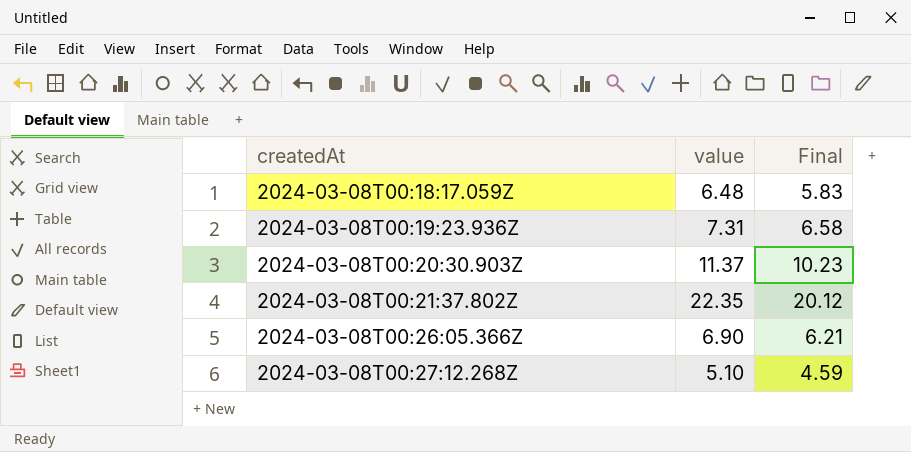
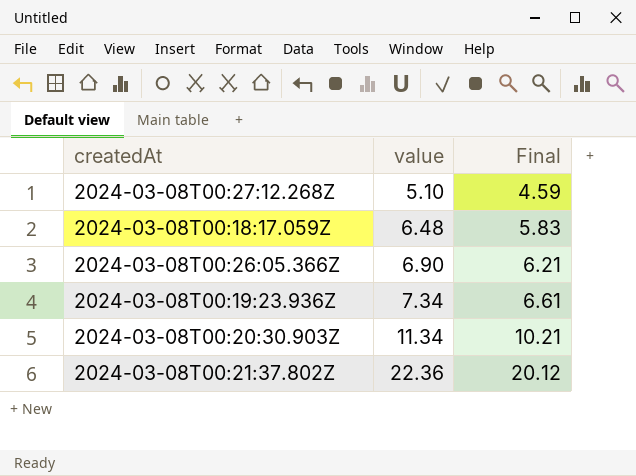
row order: createdAt ascending -> value ascending
2024-03-08T00:19:23.936Z | value: 7.31 -> 7.34
2024-03-08T00:19:23.936Z | Final: 6.58 -> 6.61
2024-03-08T00:20:30.903Z | value: 11.37 -> 11.34
2024-03-08T00:20:30.903Z | Final: 10.23 -> 10.21
2024-03-08T00:21:37.802Z | value: 22.35 -> 22.36

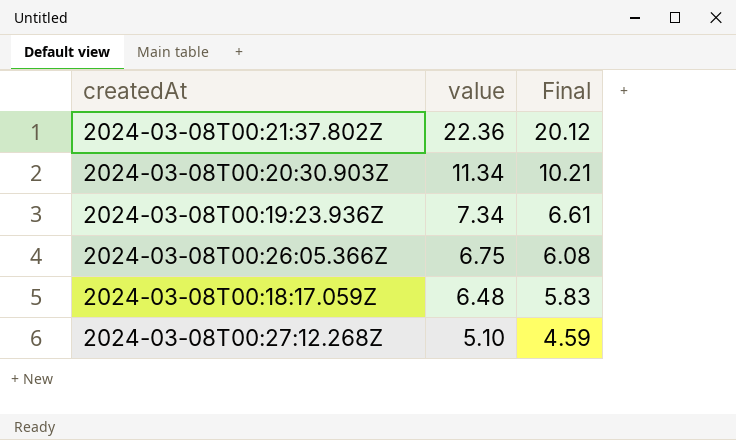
row order: value ascending -> value descending
2024-03-08T00:26:05.366Z | value: 6.90 -> 6.75
2024-03-08T00:26:05.366Z | Final: 6.21 -> 6.08

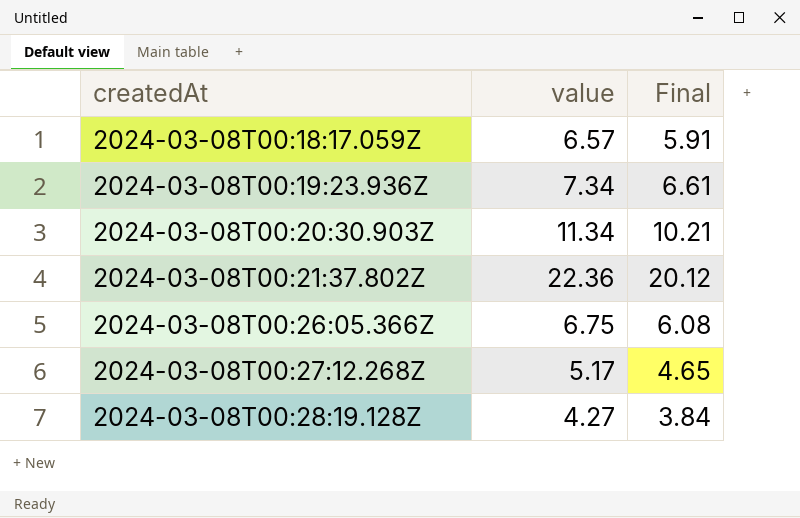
row order: value descending -> createdAt ascending
2024-03-08T00:18:17.059Z | value: 6.48 -> 6.57
2024-03-08T00:18:17.059Z | Final: 5.83 -> 5.91
2024-03-08T00:27:12.268Z | value: 5.10 -> 5.17
2024-03-08T00:27:12.268Z | Final: 4.59 -> 4.65
row 2024-03-08T00:28:19.128Z: none -> 4.27 | 3.84

